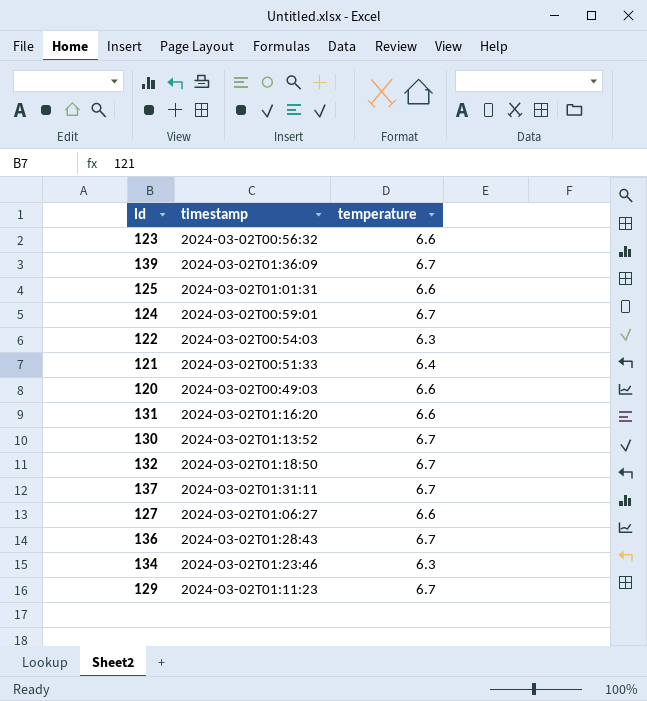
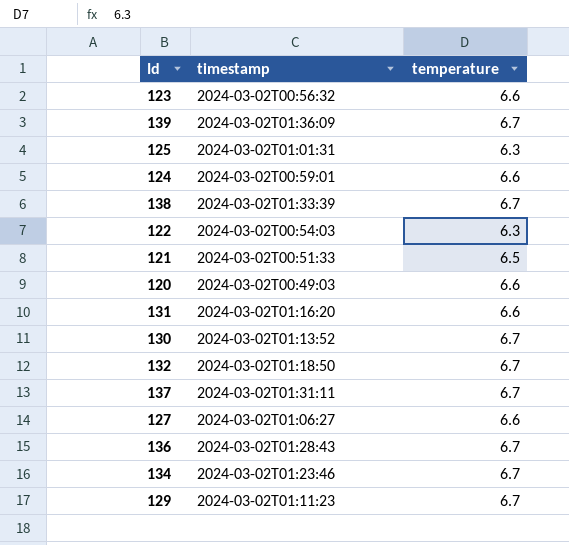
125 | temperature: 6.6 -> 6.3
124 | temperature: 6.7 -> 6.6
row 138: none -> 2024-03-02T01:33:39 | 6.7
121 | temperature: 6.4 -> 6.5
134 | temperature: 6.3 -> 6.7

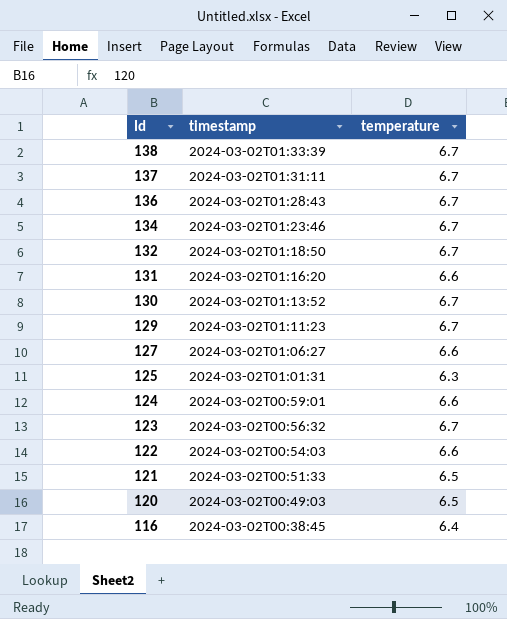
row order: none -> Id descending
row 139: 2024-03-02T01:36:09 | 6.7 -> none
123 | temperature: 6.6 -> 6.7
122 | temperature: 6.3 -> 6.6
120 | temperature: 6.6 -> 6.5
row 116: none -> 2024-03-02T00:38:45 | 6.4

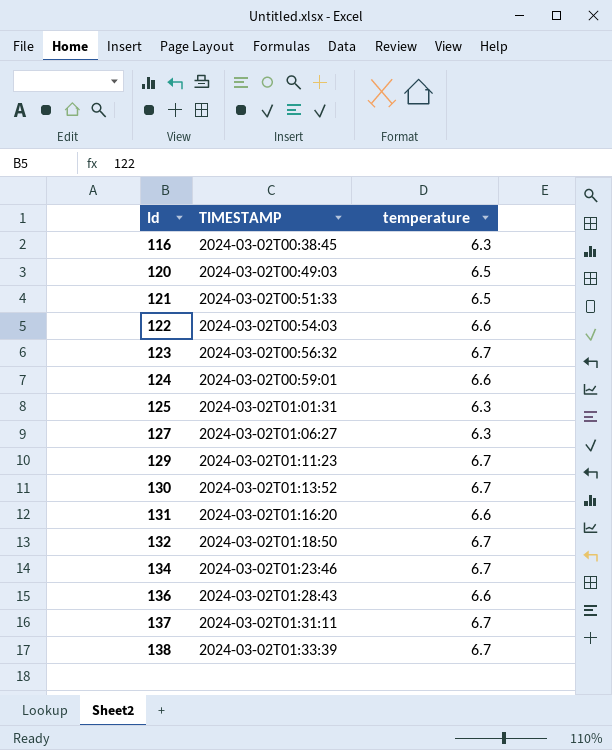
row order: Id descending -> Id ascending
column name: timestamp -> TIMESTAMP
116 | temperature: 6.4 -> 6.3
127 | temperature: 6.6 -> 6.3
136 | temperature: 6.7 -> 6.6

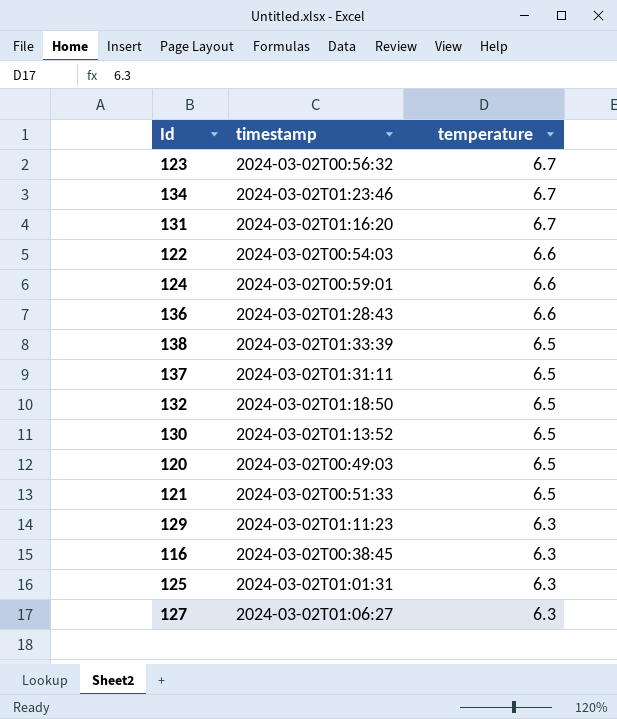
row order: Id ascending -> temperature descending
column name: TIMESTAMP -> timestamp
131 | temperature: 6.6 -> 6.7
138 | temperature: 6.7 -> 6.5
137 | temperature: 6.7 -> 6.5
132 | temperature: 6.7 -> 6.5
130 | temperature: 6.7 -> 6.5
129 | temperature: 6.7 -> 6.3

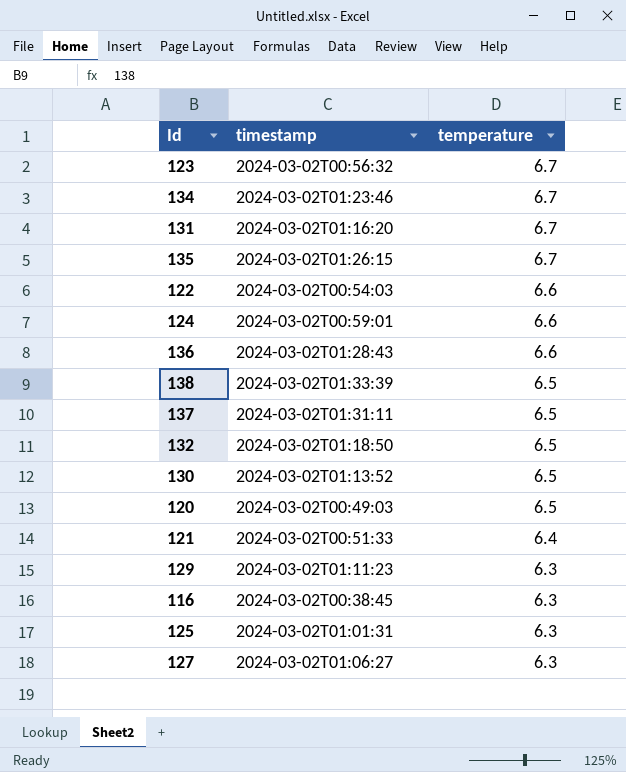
row 135: none -> 2024-03-02T01:26:15 | 6.7
121 | temperature: 6.5 -> 6.4

